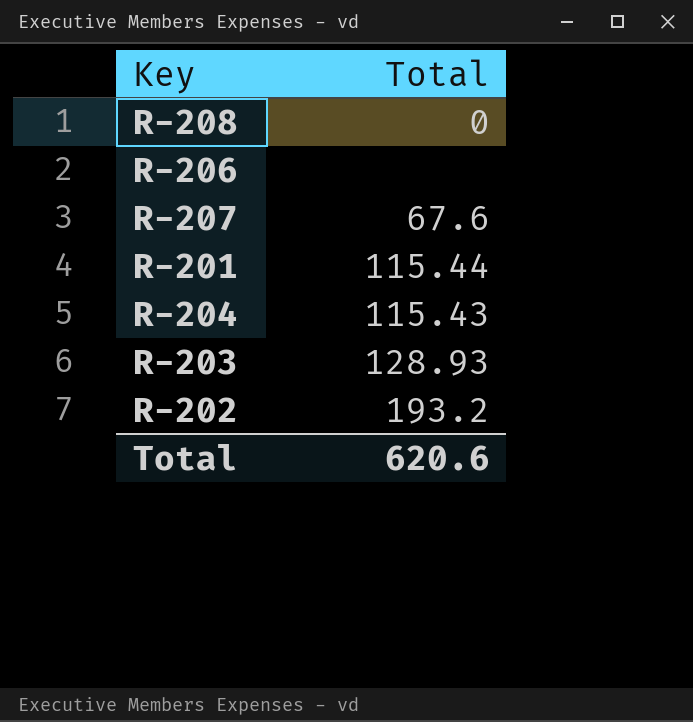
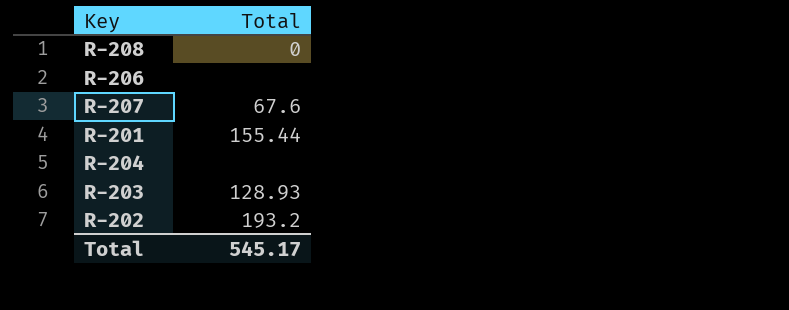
R-201 | Total: 115.44 -> 155.44
R-204 | Total: 115.43 -> none
Total | Total: 620.6 -> 545.17

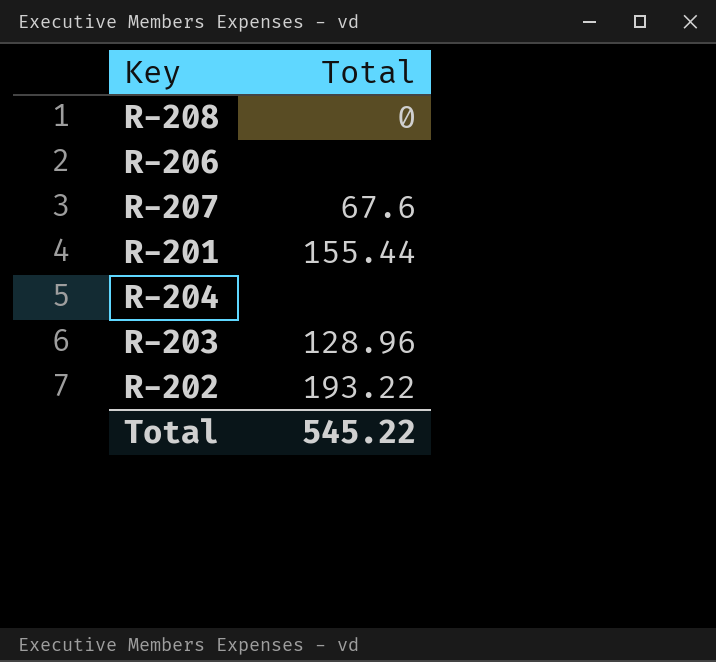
R-203 | Total: 128.93 -> 128.96
R-202 | Total: 193.2 -> 193.22
Total | Total: 545.17 -> 545.22

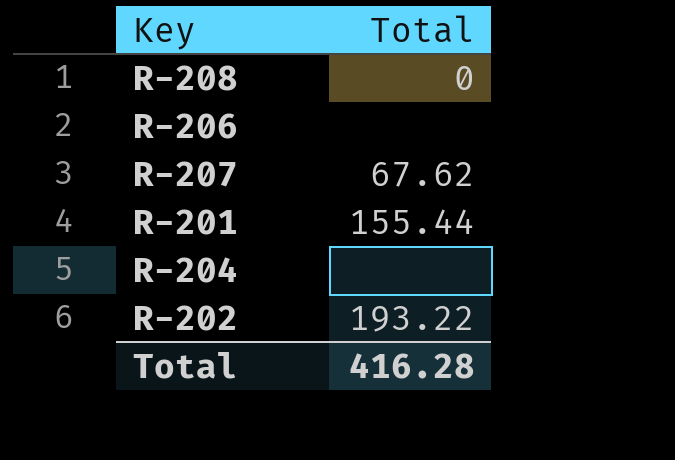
row R-203: 128.96 -> none
R-207 | Total: 67.6 -> 67.62
Total | Total: 545.22 -> 416.28

